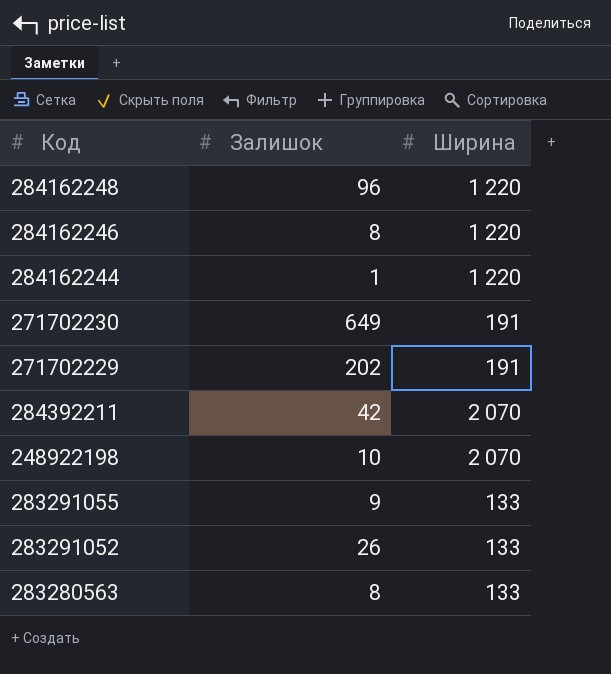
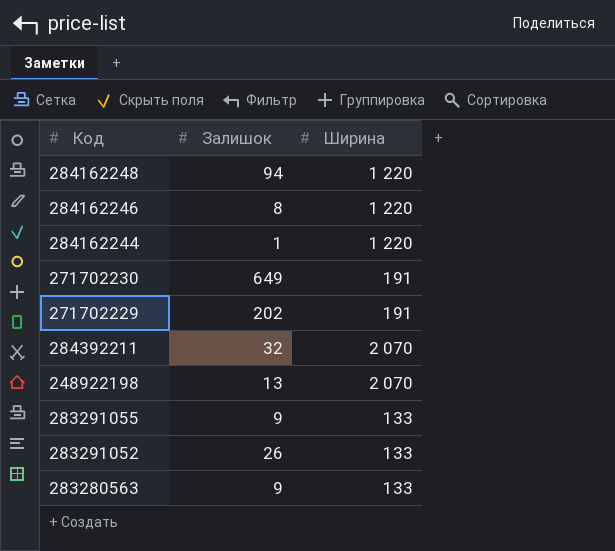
284162248 | Залишок: 96 -> 94
284392211 | Залишок: 42 -> 32
248922198 | Залишок: 10 -> 13
283280563 | Залишок: 8 -> 9

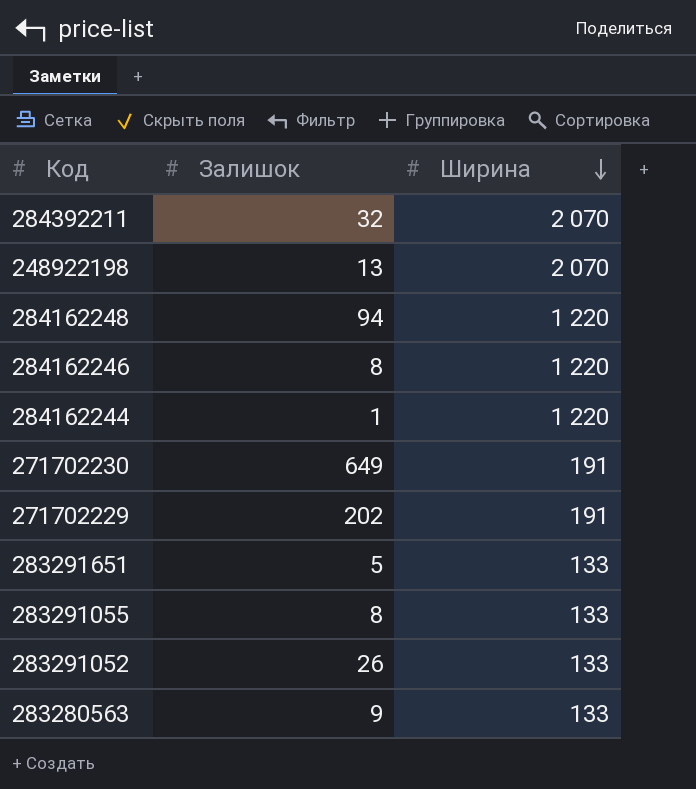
row order: none -> Ширина descending
row 283291651: none -> 5 | 133
283291055 | Залишок: 9 -> 8

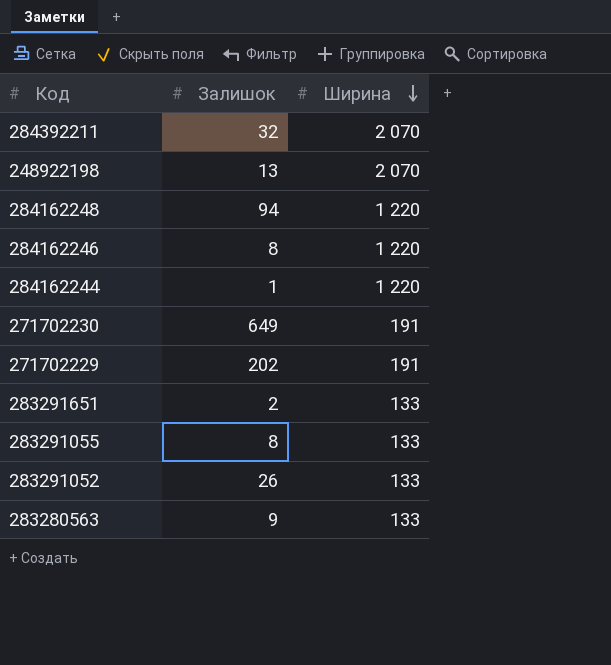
283291651 | Залишок: 5 -> 2

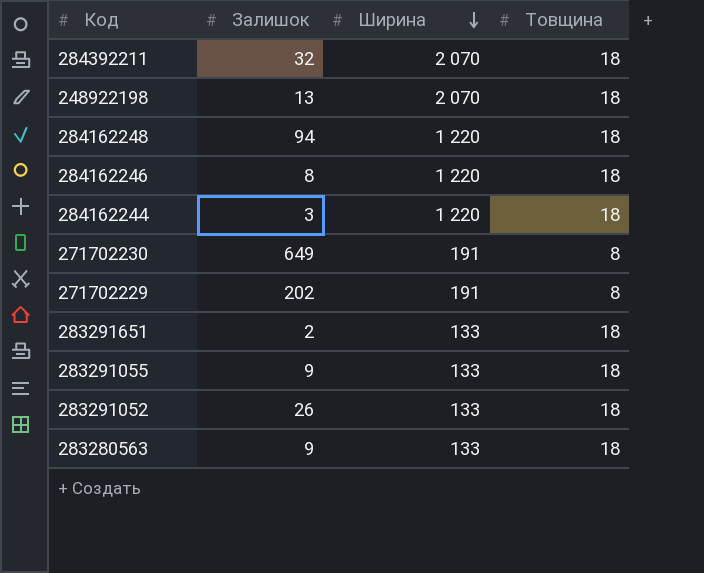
column Товщина | position: none -> 4
284162244 | Залишок: 1 -> 3
283291055 | Залишок: 8 -> 9

